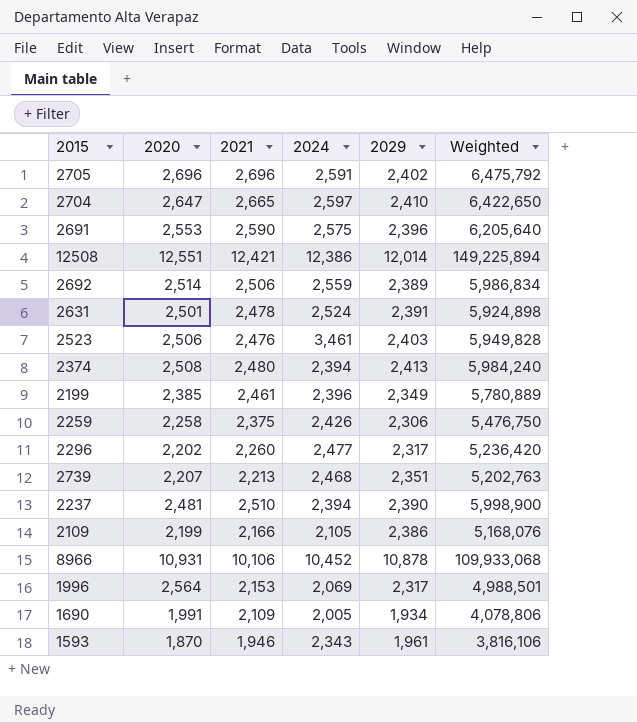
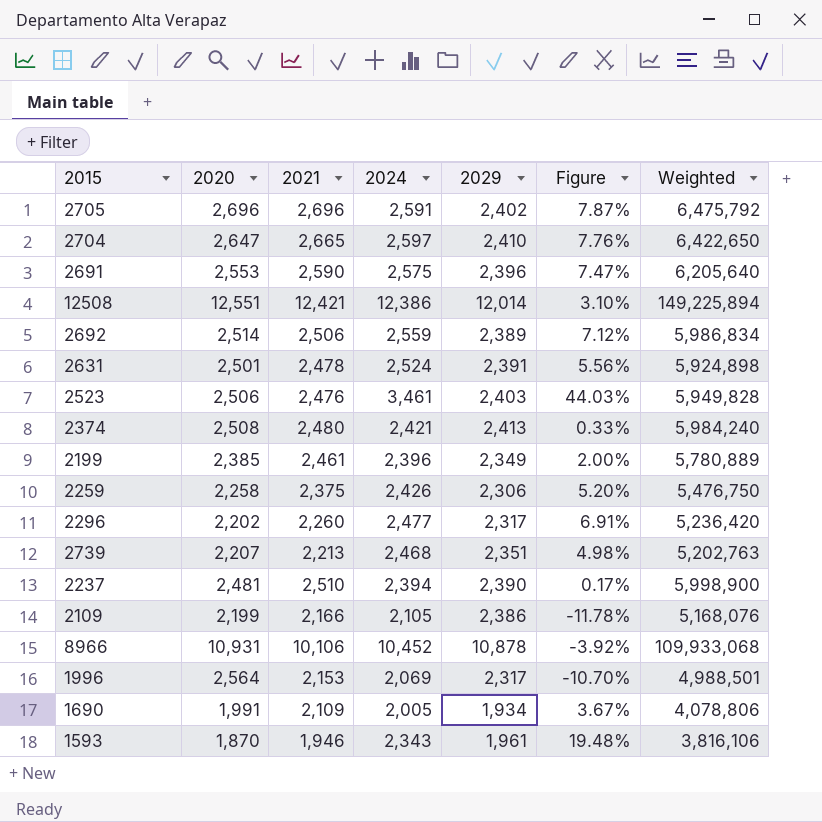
column Figure | formula: none -> ([2024] - [2029]) / [2029]
2374 | 2024: 2,394 -> 2,421

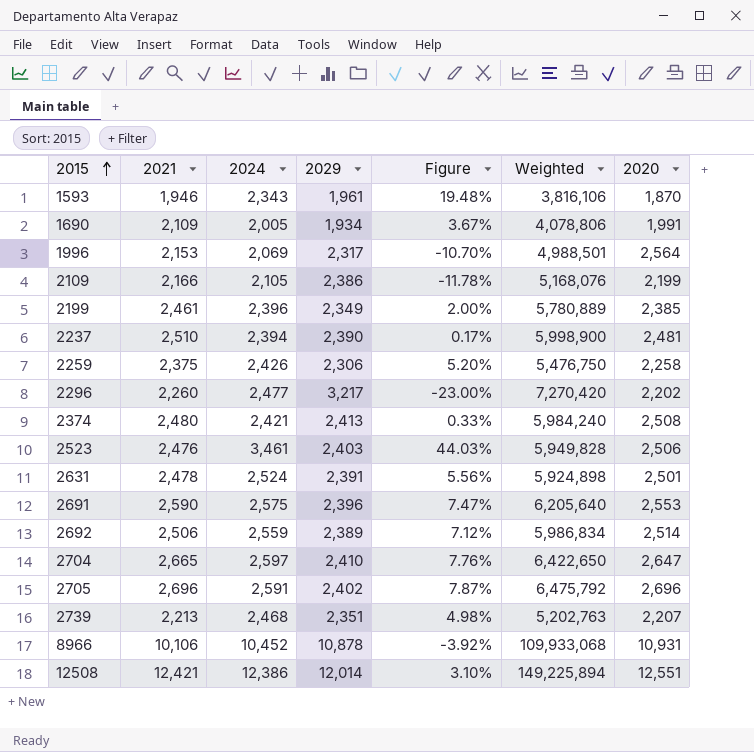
row order: none -> 2015 ascending
column 2020 | position: 2 -> 7
2296 | 2029: 2,317 -> 3,217
2296 | Figure: 6.91% -> -23.00%
2296 | Weighted: 5,236,420 -> 7,270,420

